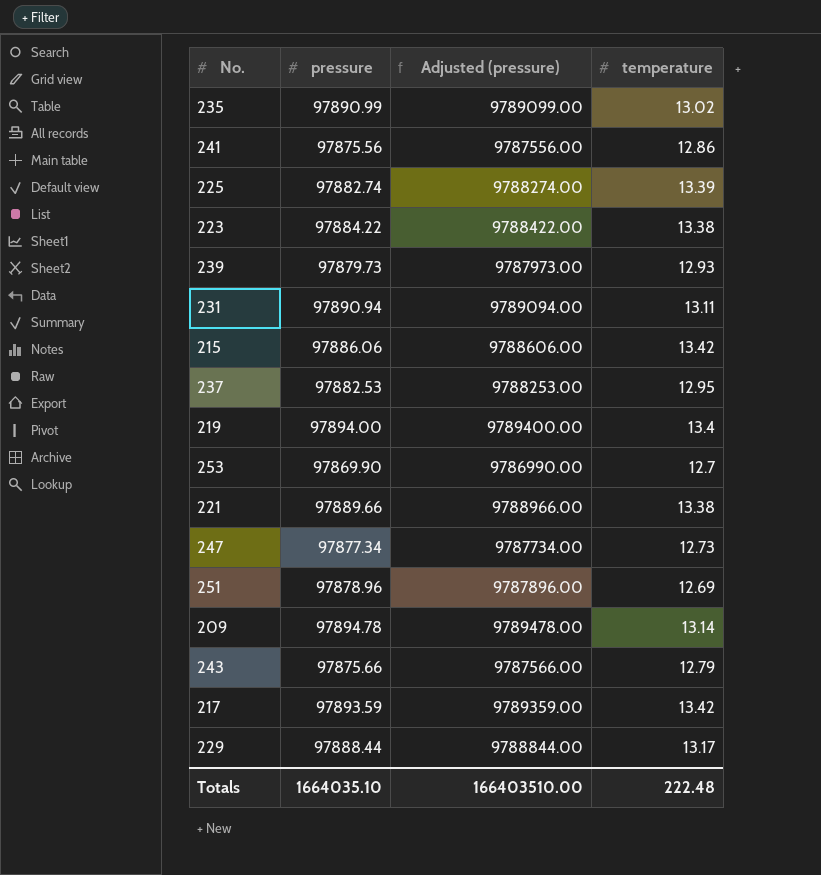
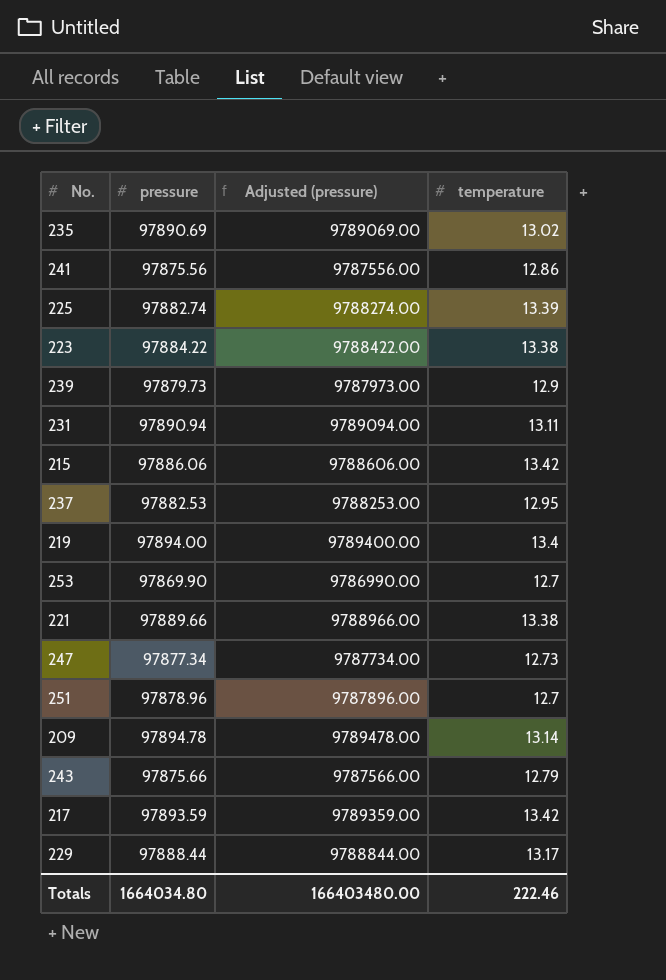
235 | pressure: 97890.99 -> 97890.69
235 | Adjusted (pressure): 9789099.00 -> 9789069.00
239 | temperature: 12.93 -> 12.9
251 | temperature: 12.69 -> 12.7
Totals | pressure: 1664035.10 -> 1664034.80
Totals | Adjusted (pressure): 166403510.00 -> 166403480.00
Totals | temperature: 222.48 -> 222.46

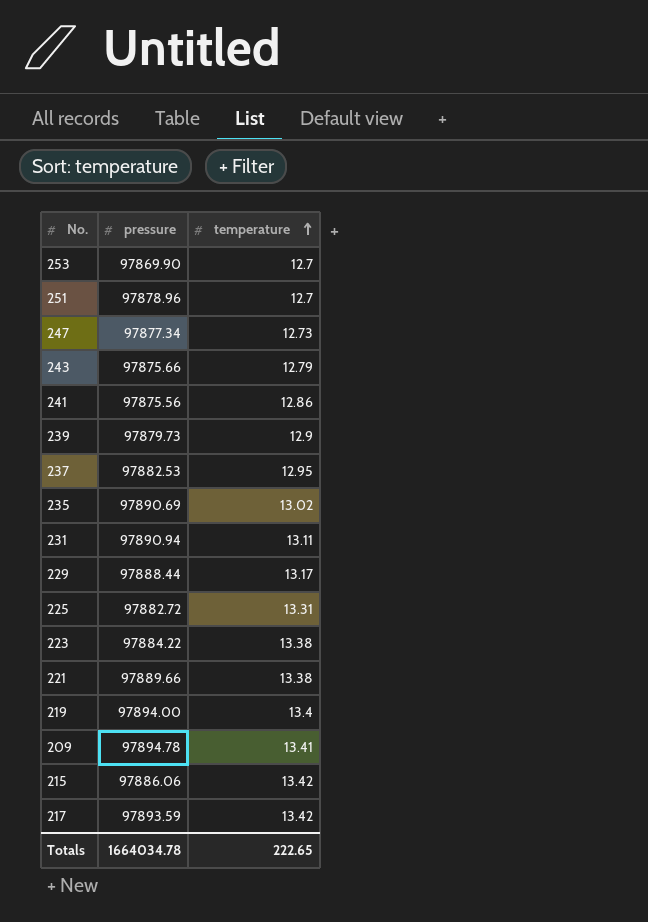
row order: none -> temperature ascending
column Adjusted (pressure) | formula: [pressure] * 100 -> none
225 | pressure: 97882.74 -> 97882.72
225 | temperature: 13.39 -> 13.31
209 | temperature: 13.14 -> 13.41
Totals | pressure: 1664034.80 -> 1664034.78
Totals | temperature: 222.46 -> 222.65

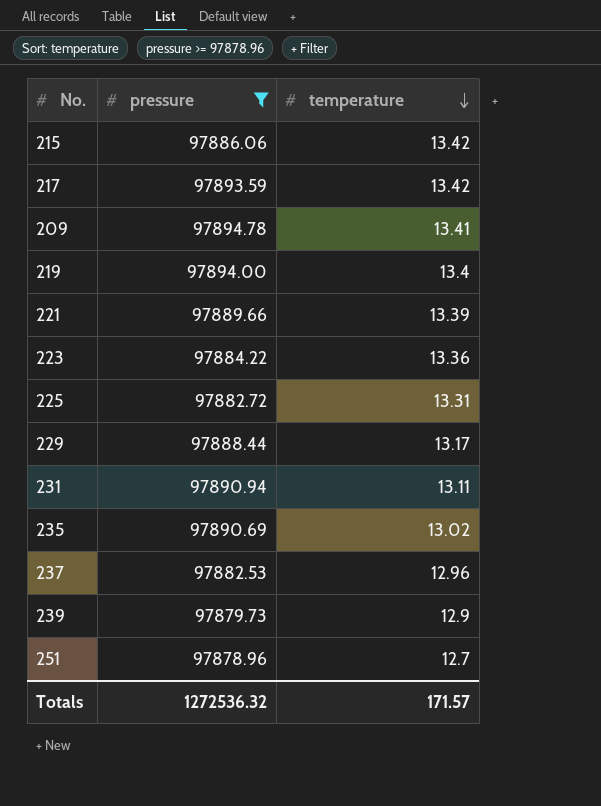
filter: none -> pressure >= 97878.96
row order: temperature ascending -> temperature descending
221 | temperature: 13.38 -> 13.39
223 | temperature: 13.38 -> 13.36
237 | temperature: 12.95 -> 12.96
Totals | pressure: 1664034.78 -> 1272536.32
Totals | temperature: 222.65 -> 171.57

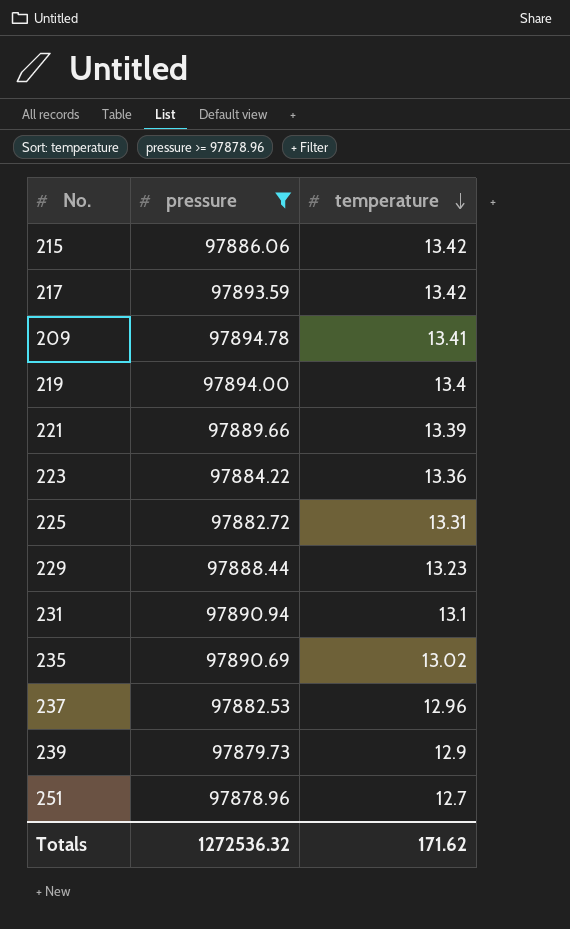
229 | temperature: 13.17 -> 13.23
231 | temperature: 13.11 -> 13.1
Totals | temperature: 171.57 -> 171.62

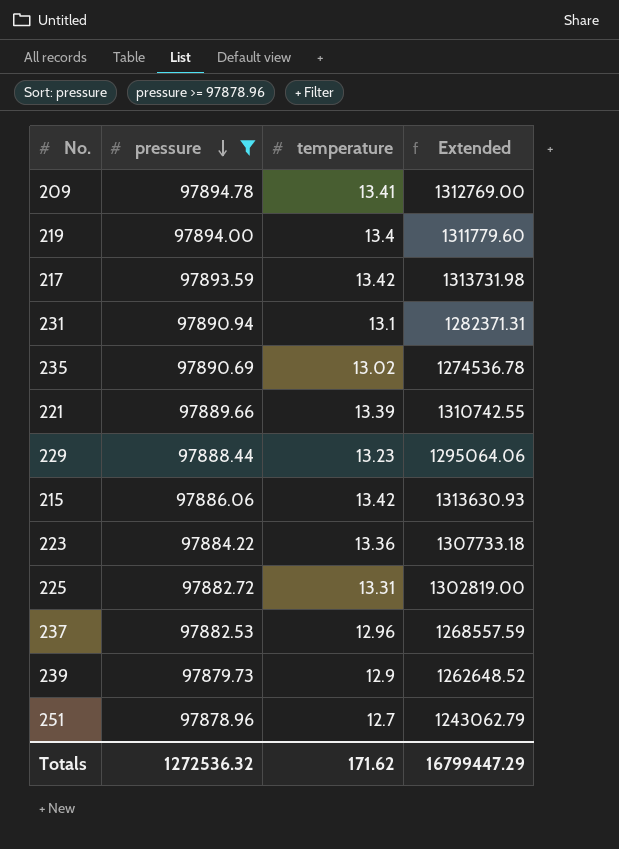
row order: temperature descending -> pressure descending
column Extended | formula: none -> [pressure] * [temperature]

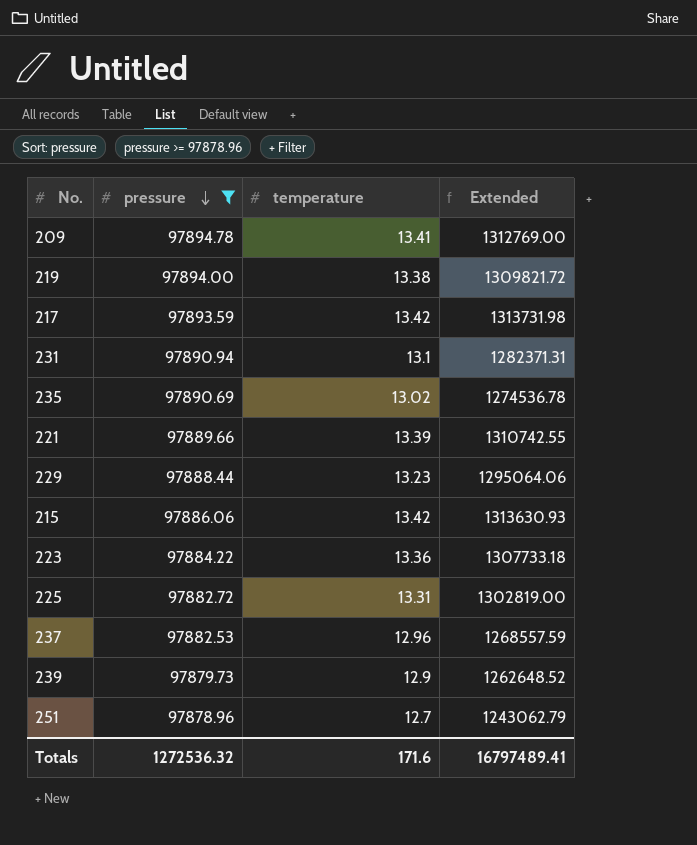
219 | temperature: 13.4 -> 13.38
219 | Extended: 1311779.60 -> 1309821.72
Totals | temperature: 171.62 -> 171.6
Totals | Extended: 16799447.29 -> 16797489.41

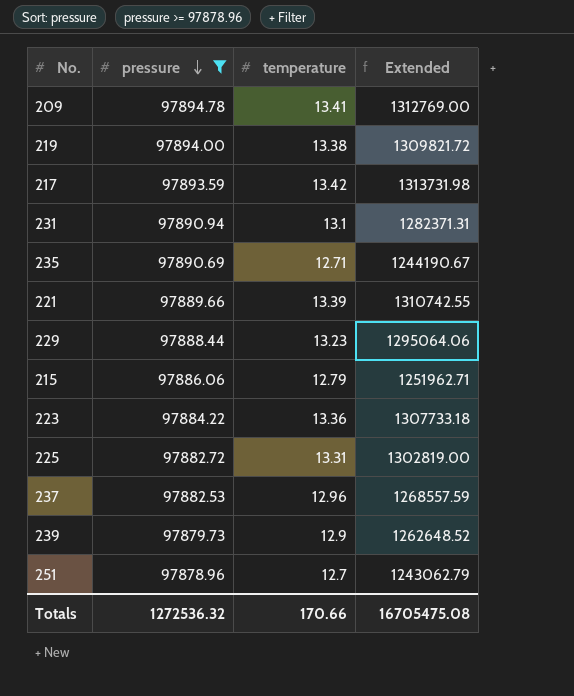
235 | temperature: 13.02 -> 12.71
235 | Extended: 1274536.78 -> 1244190.67
215 | temperature: 13.42 -> 12.79
215 | Extended: 1313630.93 -> 1251962.71
Totals | temperature: 171.6 -> 170.66
Totals | Extended: 16797489.41 -> 16705475.08

